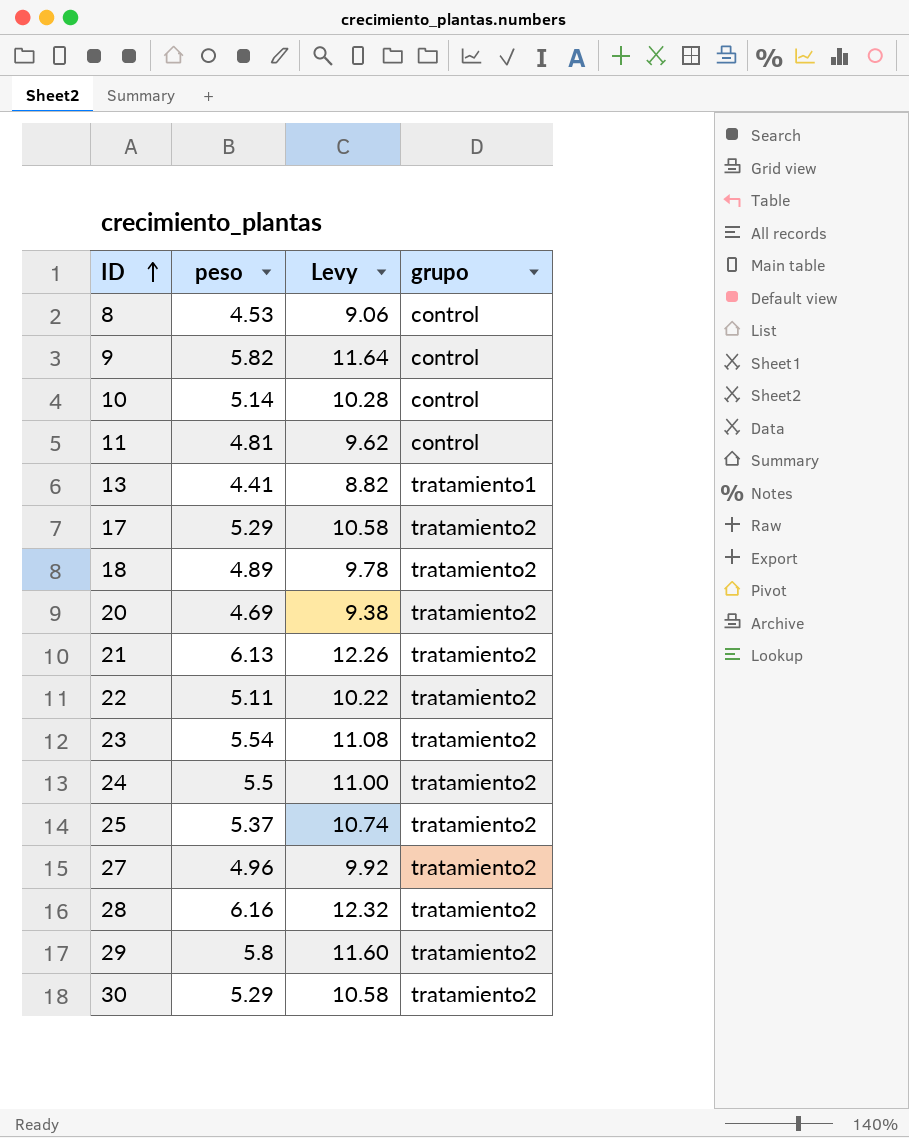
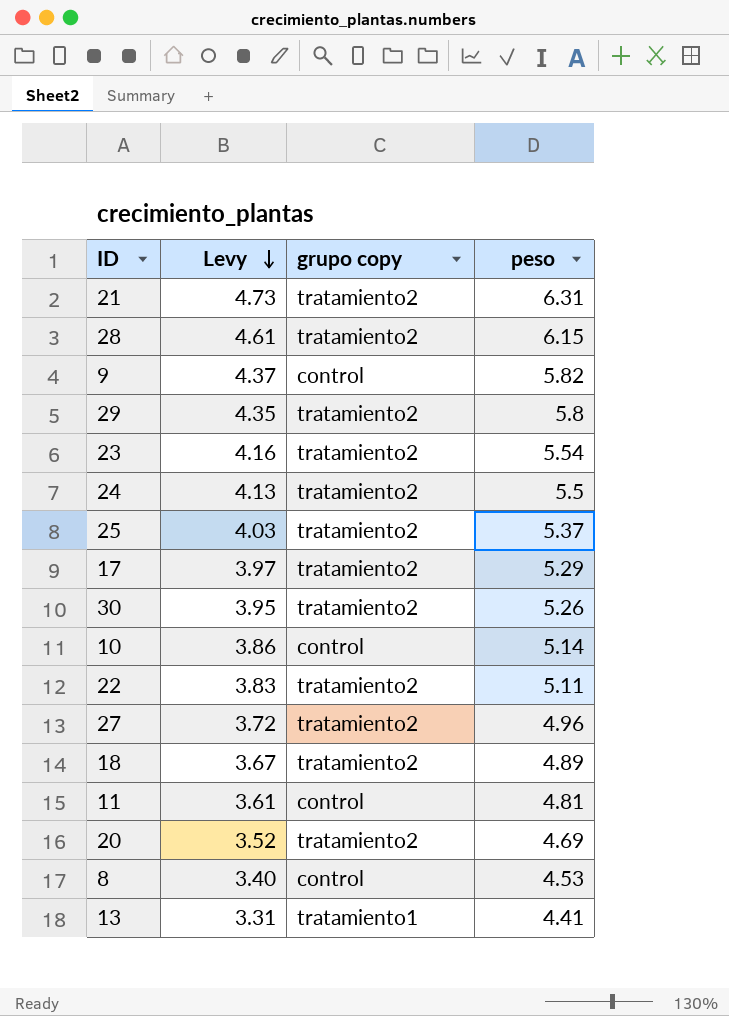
row order: ID ascending -> Levy descending
column Levy | formula: [peso] * 2 -> [peso] * 0.75
column name: grupo -> grupo copy
column peso | position: 2 -> 4
21 | peso: 6.13 -> 6.31
28 | peso: 6.16 -> 6.15
30 | peso: 5.29 -> 5.26

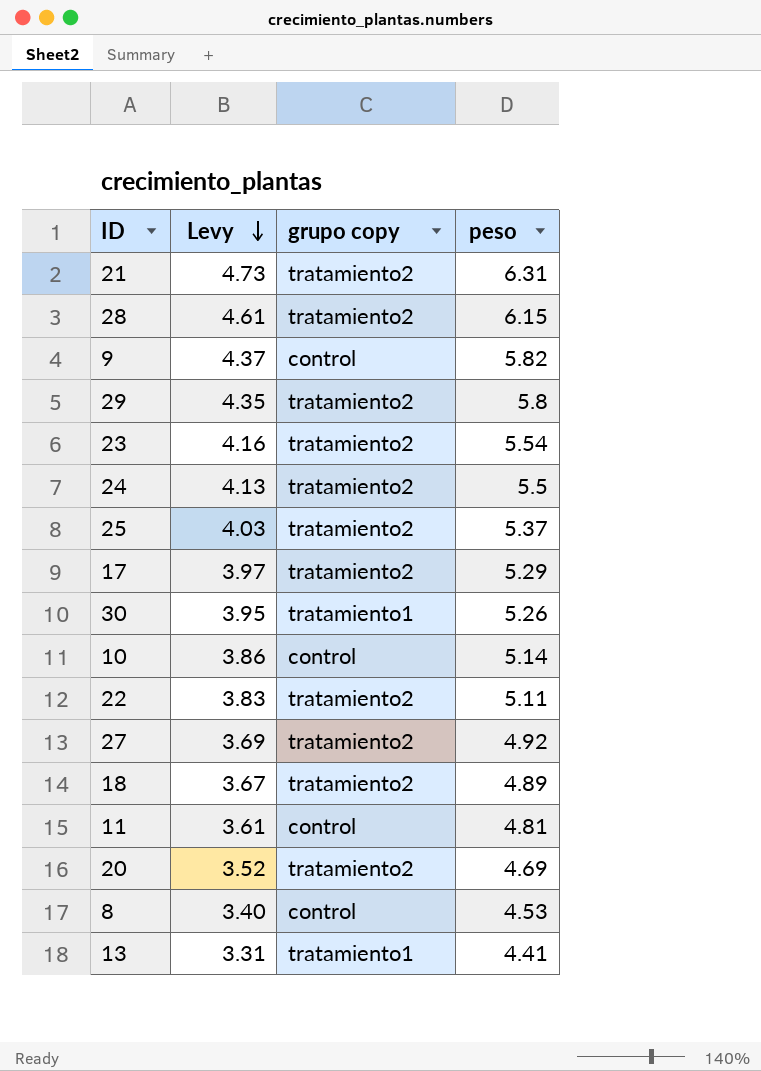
30 | grupo copy: tratamiento2 -> tratamiento1
27 | Levy: 3.72 -> 3.69
27 | peso: 4.96 -> 4.92

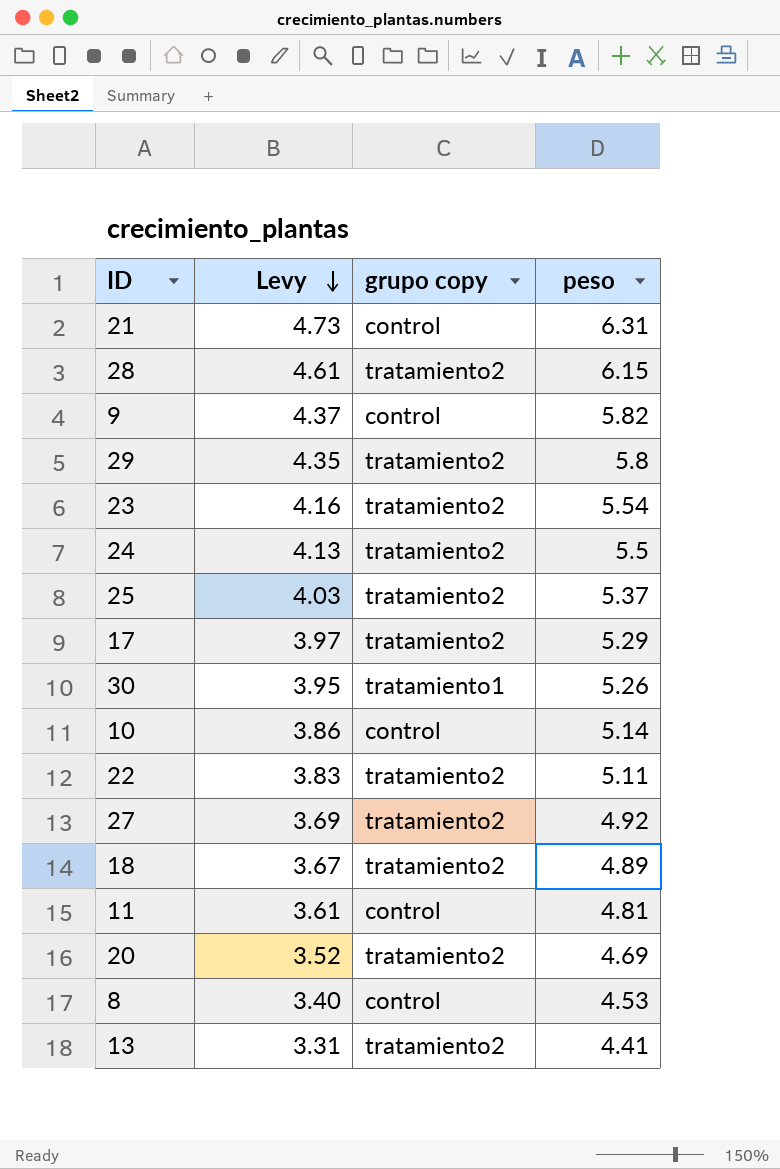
21 | grupo copy: tratamiento2 -> control
13 | grupo copy: tratamiento1 -> tratamiento2

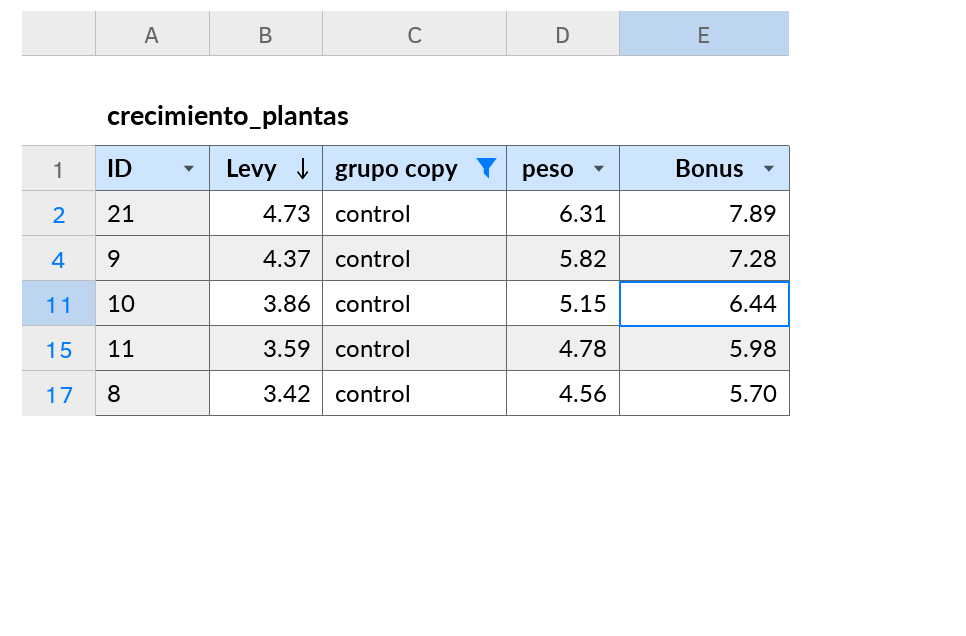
filter: none -> grupo copy = control
column Bonus | formula: none -> [peso] * 1.25
10 | peso: 5.14 -> 5.15
11 | Levy: 3.61 -> 3.59
11 | peso: 4.81 -> 4.78
8 | Levy: 3.40 -> 3.42
8 | peso: 4.53 -> 4.56

